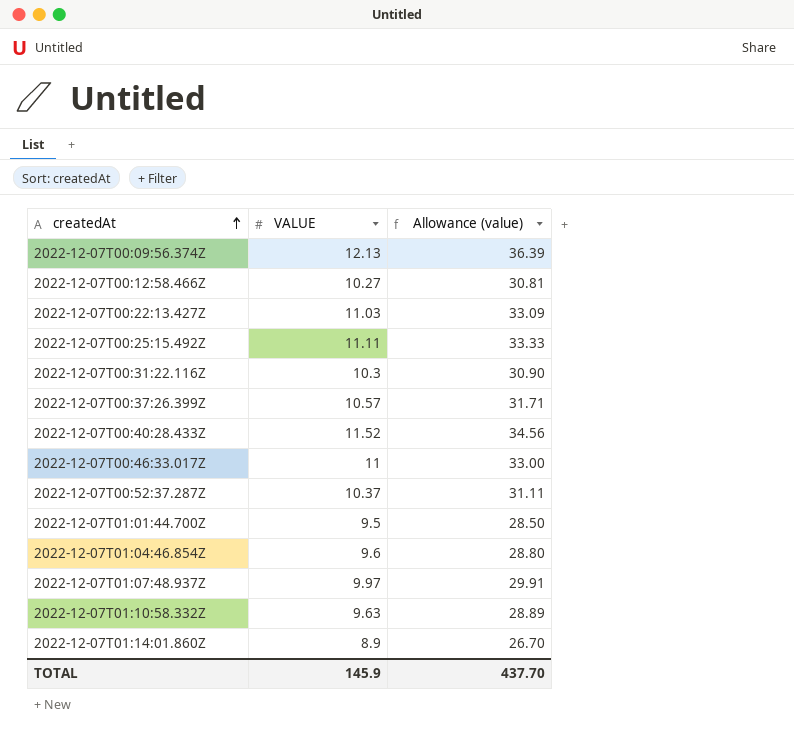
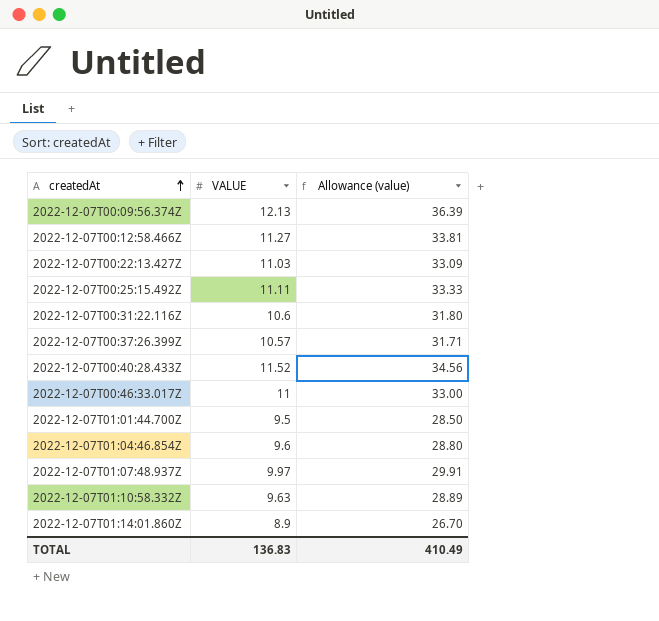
row 2022-12-07T00:52:37.287Z: 10.37 | 31.11 -> none
2022-12-07T00:12:58.466Z | VALUE: 10.27 -> 11.27
2022-12-07T00:12:58.466Z | Allowance (value): 30.81 -> 33.81
2022-12-07T00:31:22.116Z | VALUE: 10.3 -> 10.6
2022-12-07T00:31:22.116Z | Allowance (value): 30.90 -> 31.80
TOTAL | VALUE: 145.9 -> 136.83
TOTAL | Allowance (value): 437.70 -> 410.49

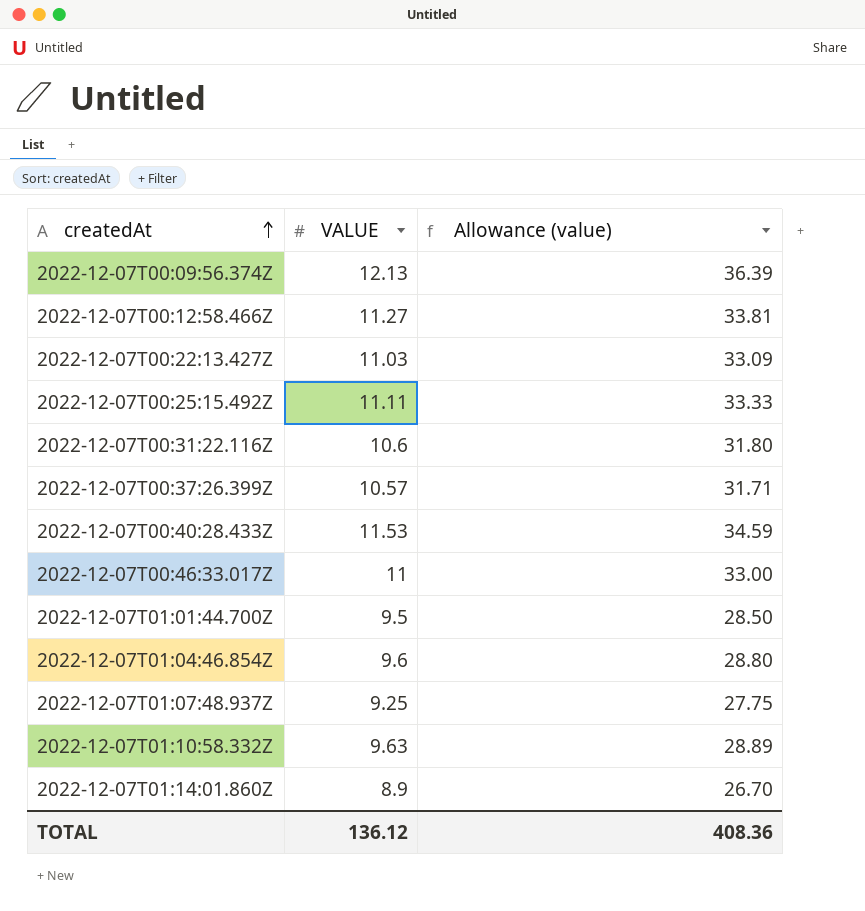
2022-12-07T00:40:28.433Z | VALUE: 11.52 -> 11.53
2022-12-07T00:40:28.433Z | Allowance (value): 34.56 -> 34.59
2022-12-07T01:07:48.937Z | VALUE: 9.97 -> 9.25
2022-12-07T01:07:48.937Z | Allowance (value): 29.91 -> 27.75
TOTAL | VALUE: 136.83 -> 136.12
TOTAL | Allowance (value): 410.49 -> 408.36

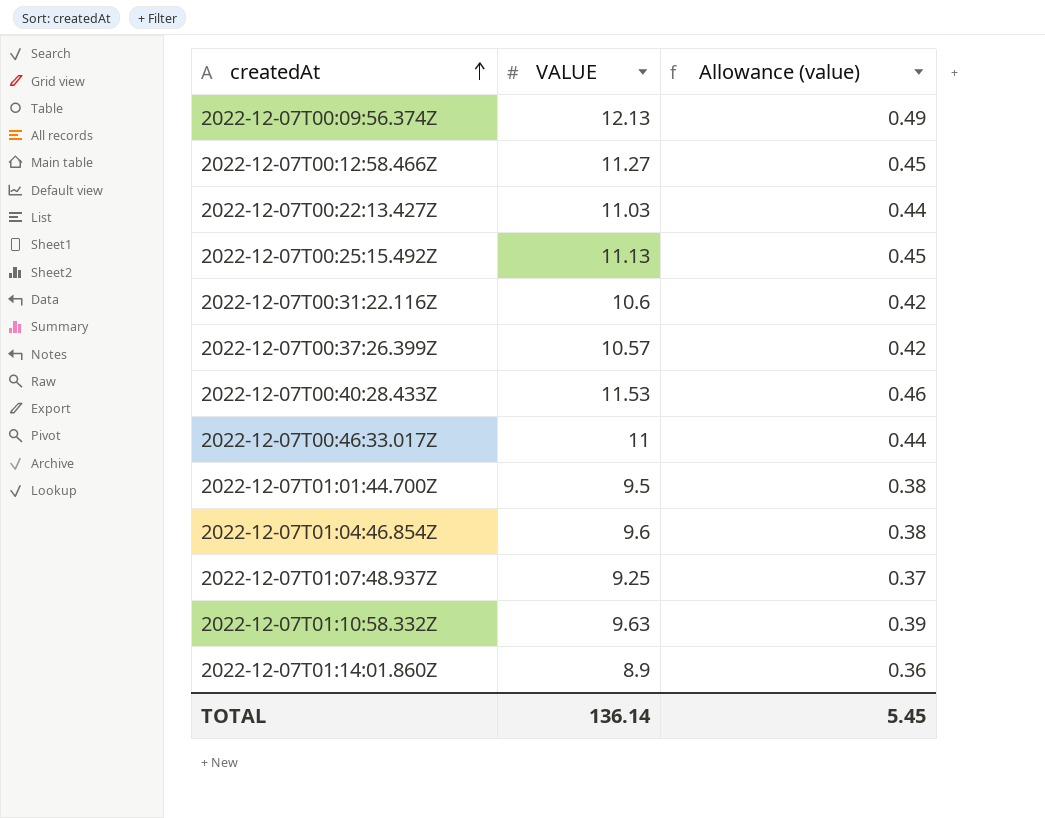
column Allowance (value) | formula: [VALUE] * 3 -> [VALUE] * 0.04
2022-12-07T00:25:15.492Z | VALUE: 11.11 -> 11.13
TOTAL | VALUE: 136.12 -> 136.14
TOTAL | Allowance (value): 408.36 -> 5.45

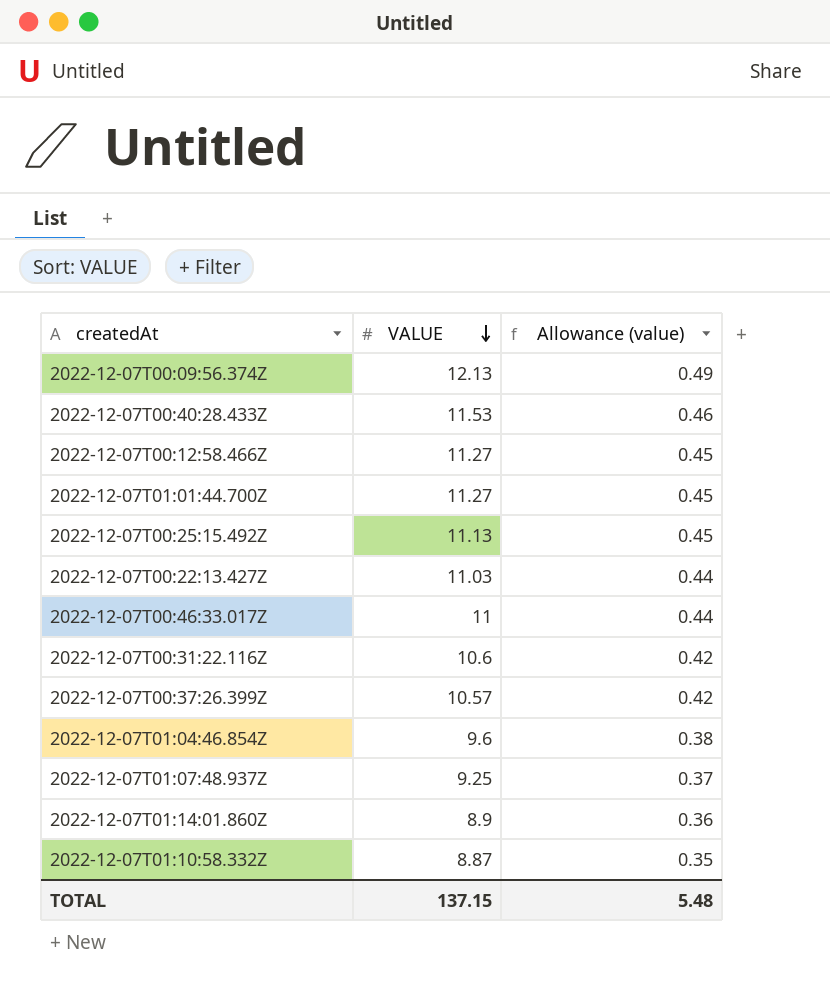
row order: createdAt ascending -> VALUE descending
2022-12-07T01:01:44.700Z | VALUE: 9.5 -> 11.27
2022-12-07T01:01:44.700Z | Allowance (value): 0.38 -> 0.45
2022-12-07T01:10:58.332Z | VALUE: 9.63 -> 8.87
2022-12-07T01:10:58.332Z | Allowance (value): 0.39 -> 0.35
TOTAL | VALUE: 136.14 -> 137.15
TOTAL | Allowance (value): 5.45 -> 5.48

